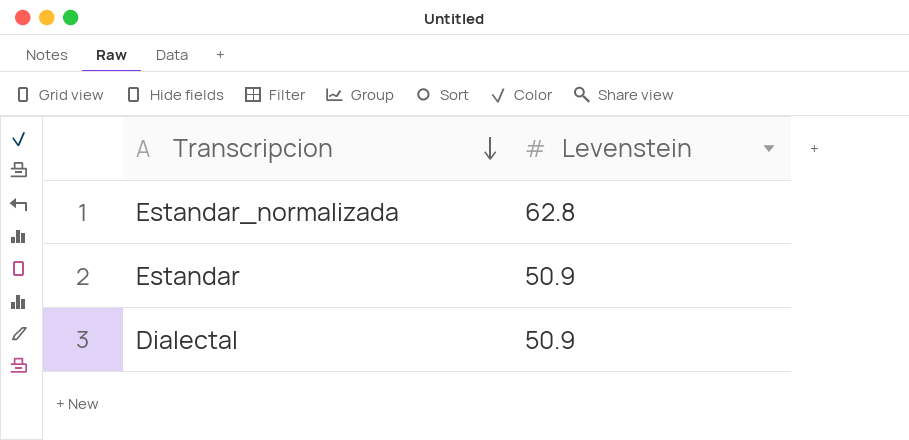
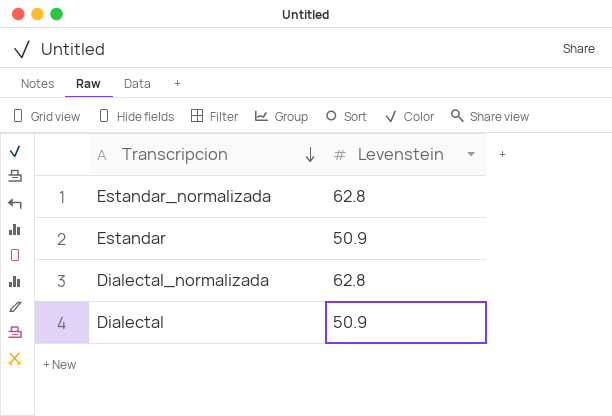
row Dialectal_normalizada: none -> 62.8

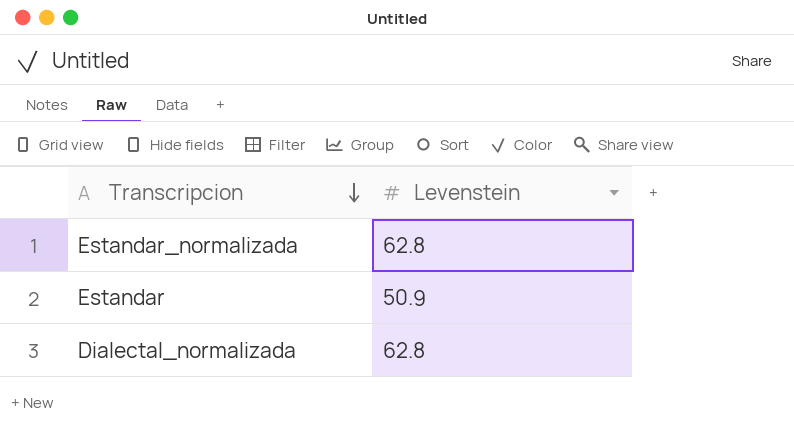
row Dialectal: 50.9 -> none

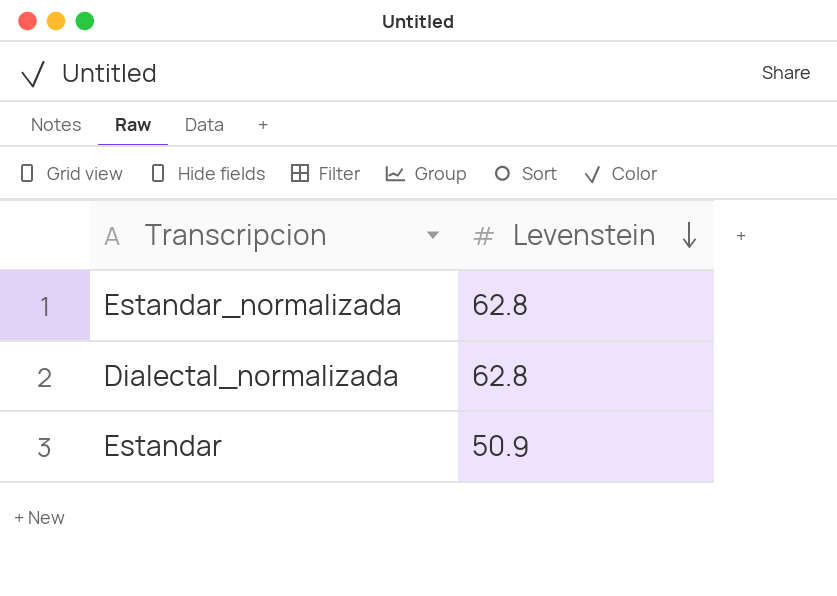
row order: Transcripcion descending -> Levenstein descending

